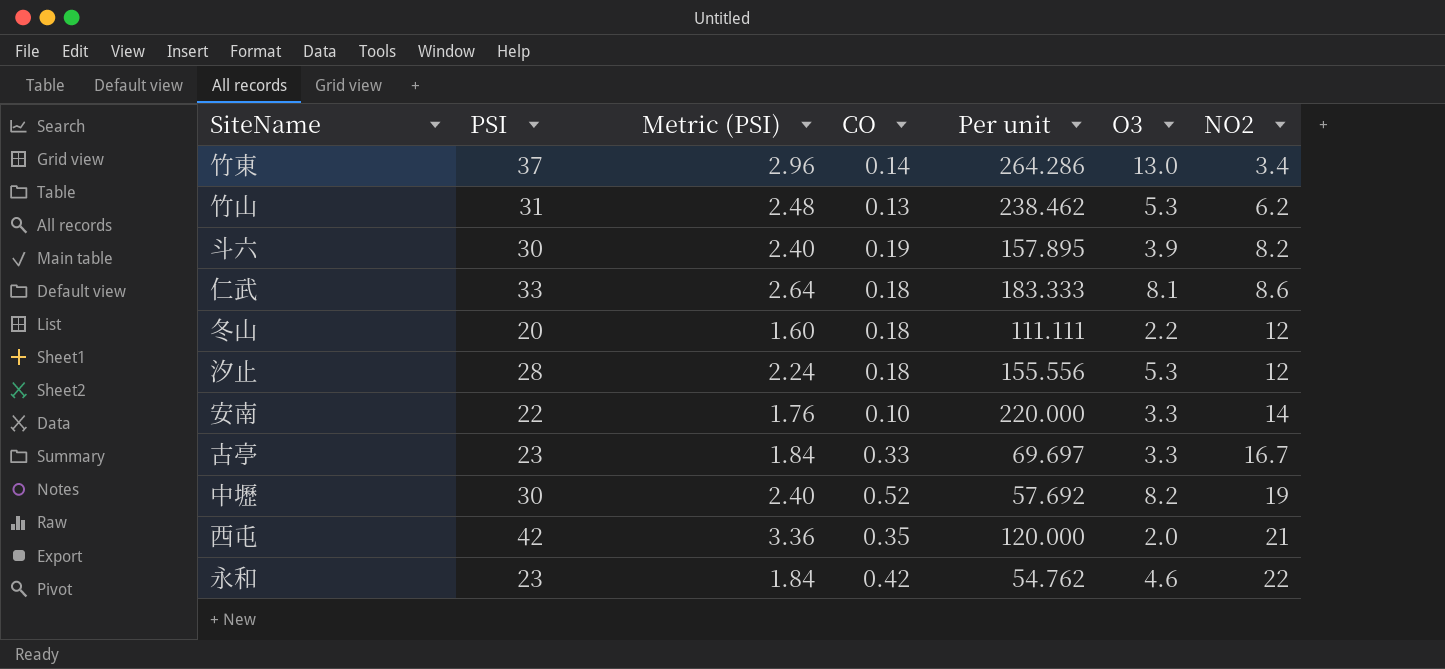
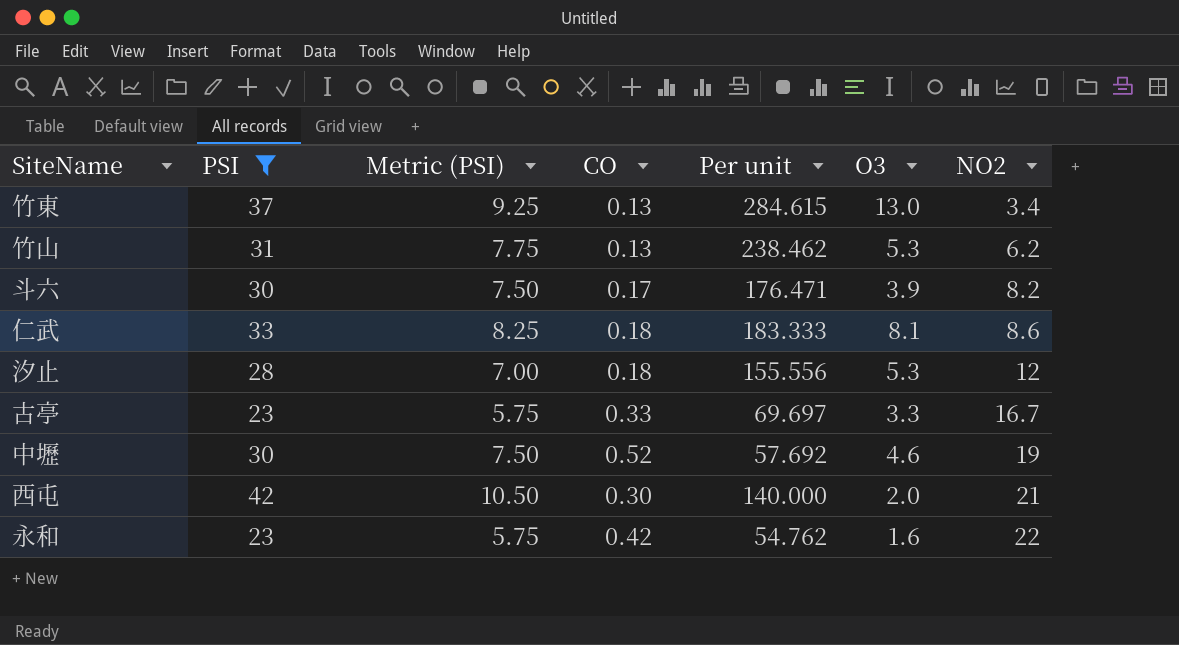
filter: none -> PSI >= 23
column Metric (PSI) | formula: [PSI] * 0.08 -> [PSI] * 0.25
竹東 | CO: 0.14 -> 0.13
竹東 | Per unit: 264.286 -> 284.615
斗六 | CO: 0.19 -> 0.17
斗六 | Per unit: 157.895 -> 176.471
中壢 | O3: 8.2 -> 4.6
西屯 | CO: 0.35 -> 0.30
西屯 | Per unit: 120.000 -> 140.000
永和 | O3: 4.6 -> 1.6

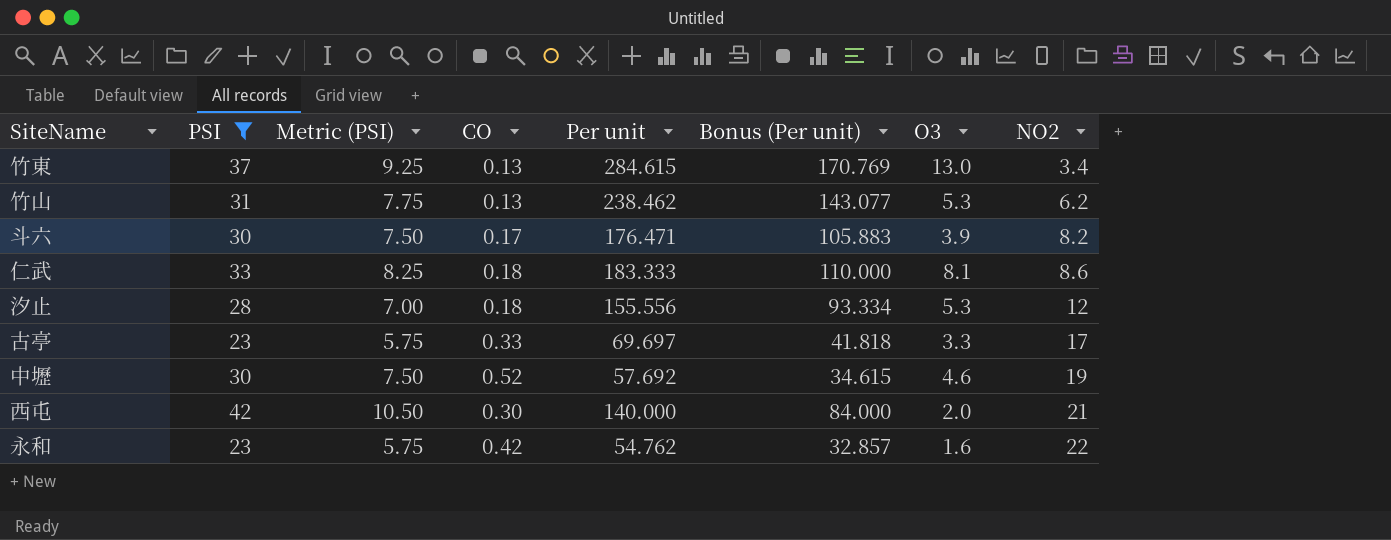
column Bonus (Per unit) | formula: none -> [Per unit] * 0.6
古亭 | NO2: 16.7 -> 17

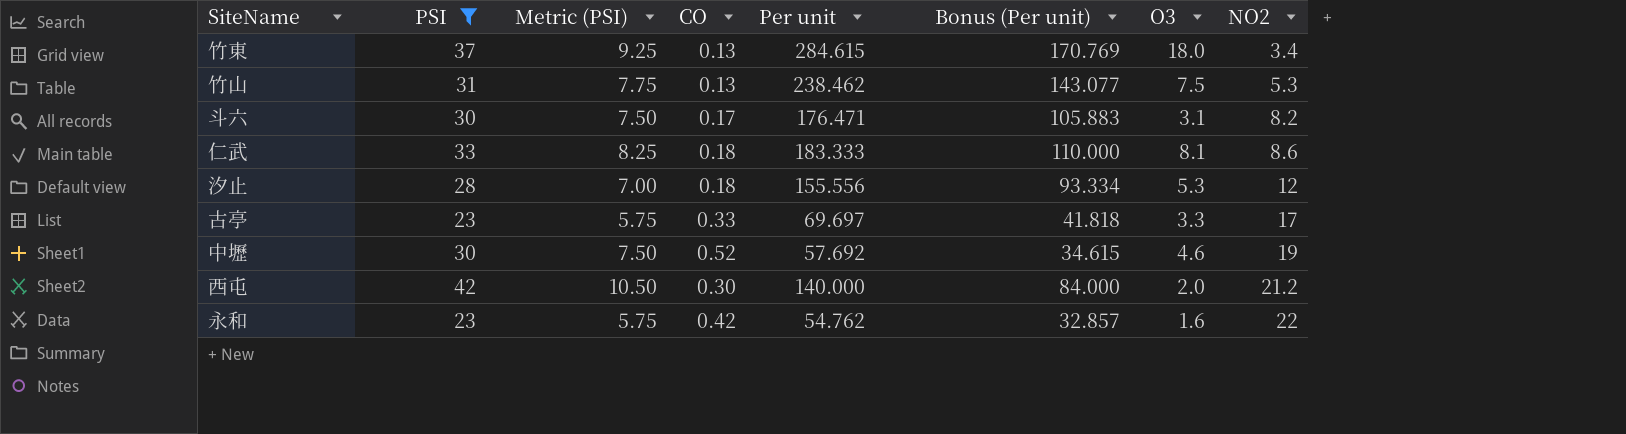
竹東 | O3: 13.0 -> 18.0
竹山 | O3: 5.3 -> 7.5
竹山 | NO2: 6.2 -> 5.3
斗六 | O3: 3.9 -> 3.1
西屯 | NO2: 21 -> 21.2

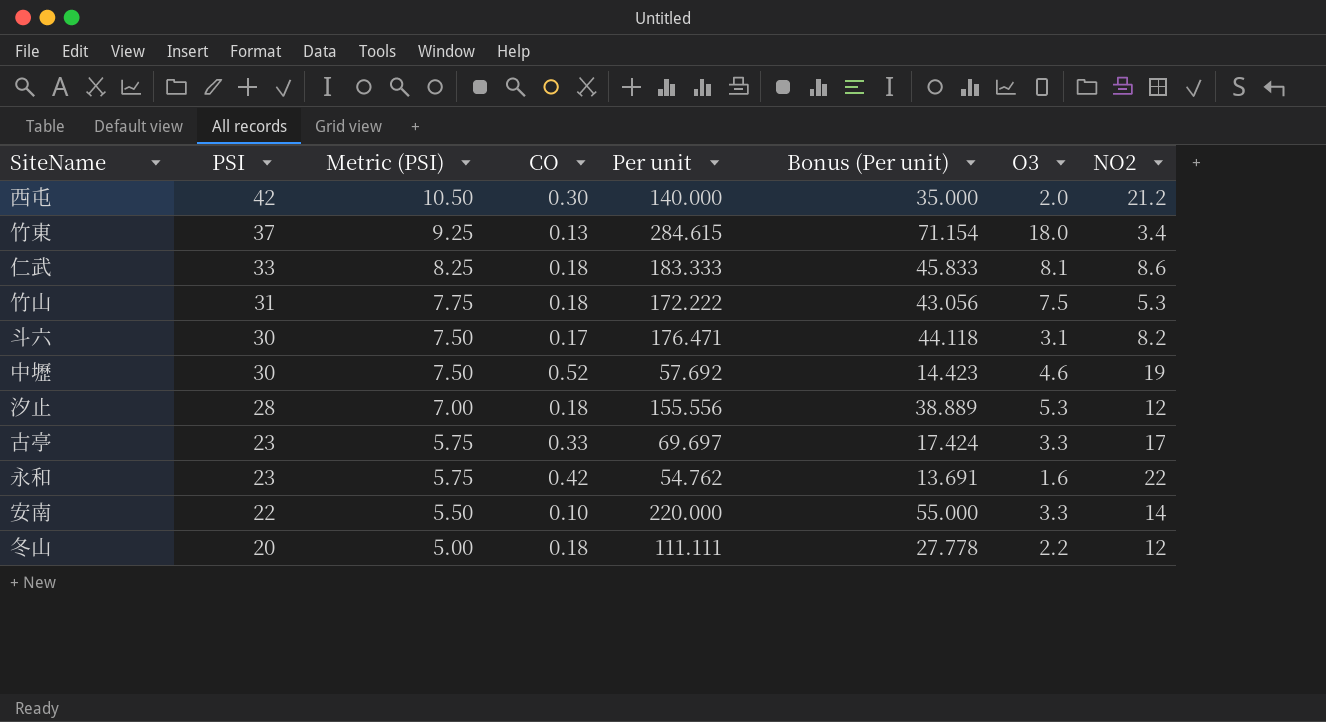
filter: PSI >= 23 -> none
row order: NO2 ascending -> PSI descending
column Bonus (Per unit) | formula: [Per unit] * 0.6 -> [Per unit] * 0.25
竹山 | CO: 0.13 -> 0.18
竹山 | Per unit: 238.462 -> 172.222

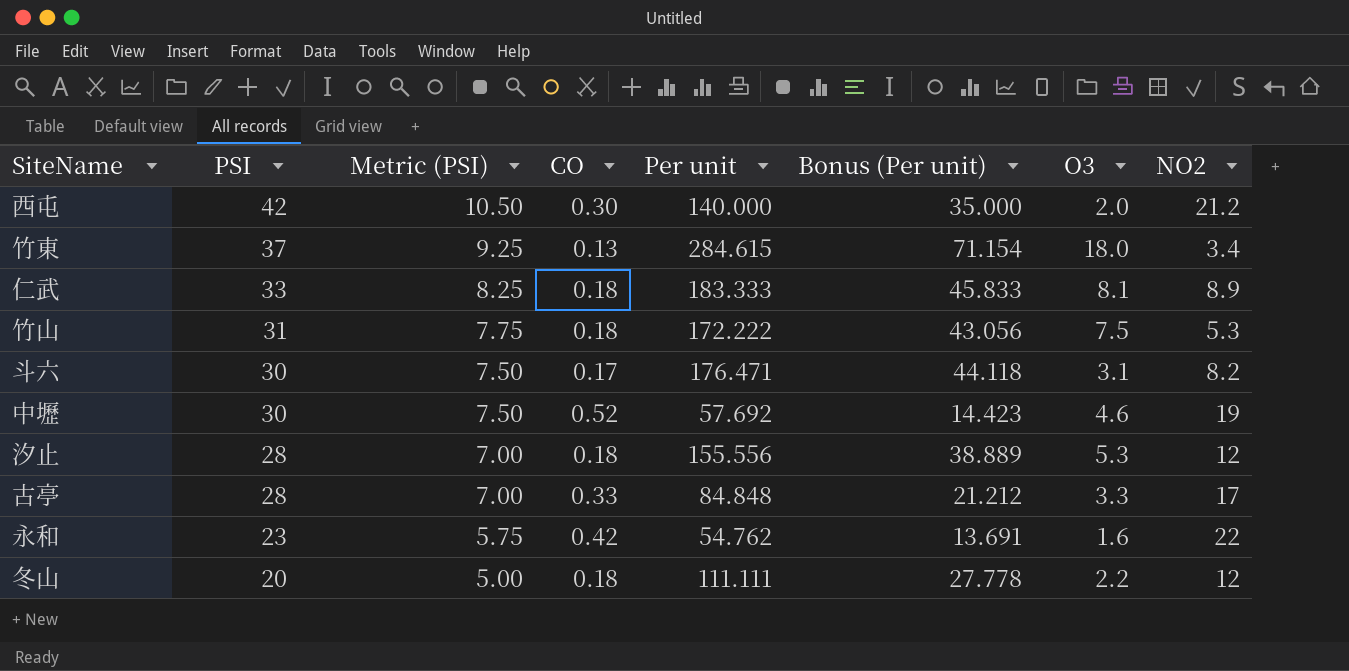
row 安南: 22 | 5.50 | 0.10 | 220.000 | 55.000 | 3.3 | 14 -> none
仁武 | NO2: 8.6 -> 8.9
古亭 | PSI: 23 -> 28
古亭 | Metric (PSI): 5.75 -> 7.00
古亭 | Per unit: 69.697 -> 84.848
古亭 | Bonus (Per unit): 17.424 -> 21.212

